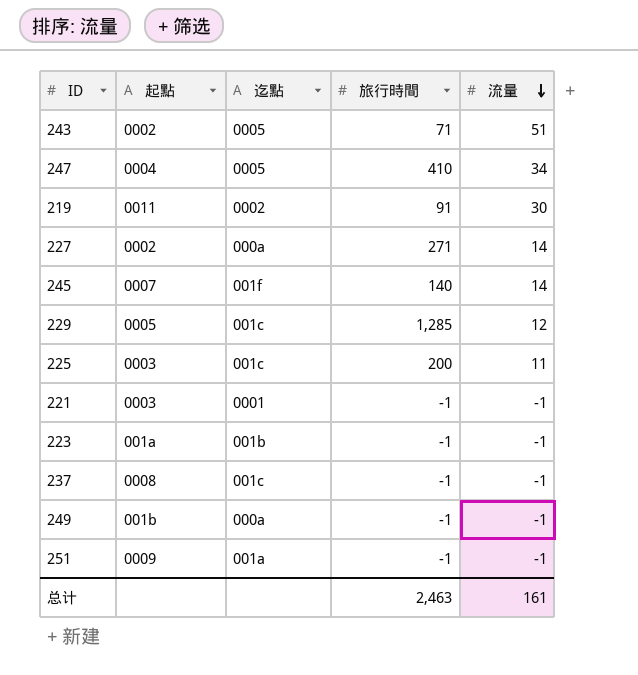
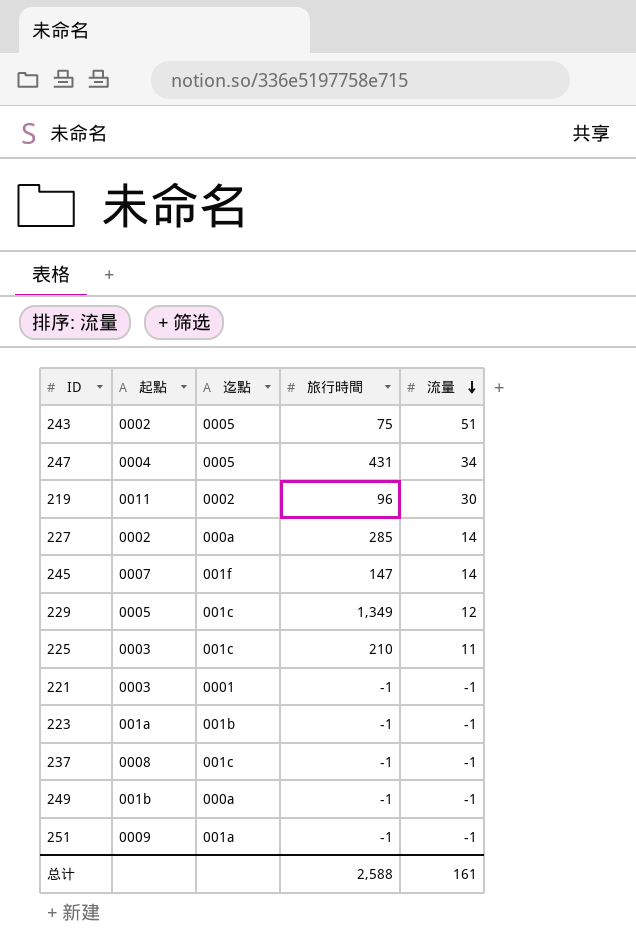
243 | 旅行時間: 71 -> 75
247 | 旅行時間: 410 -> 431
219 | 旅行時間: 91 -> 96
227 | 旅行時間: 271 -> 285
245 | 旅行時間: 140 -> 147
229 | 旅行時間: 1,285 -> 1,349
225 | 旅行時間: 200 -> 210
总计 | 旅行時間: 2,463 -> 2,588

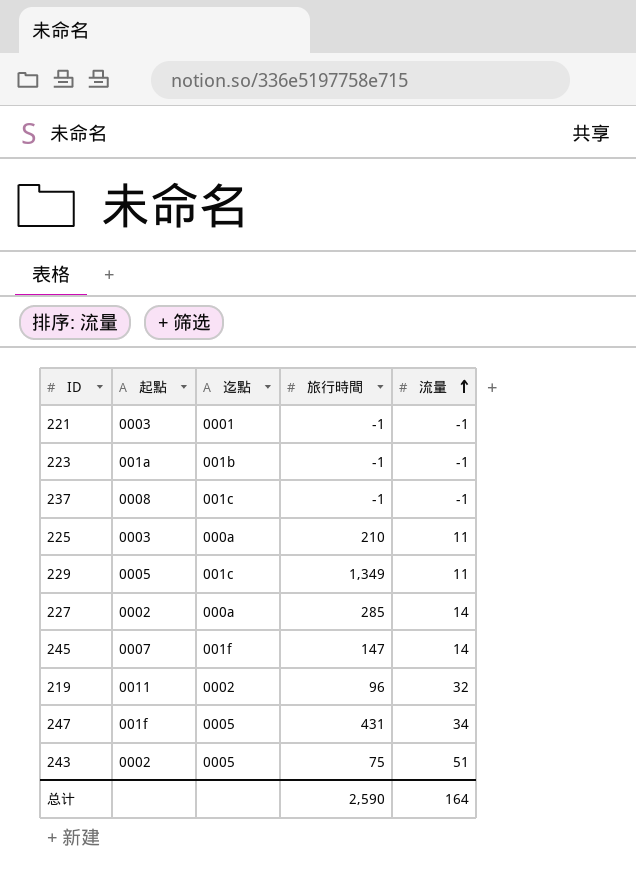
row order: 流量 descending -> 流量 ascending
row 249: 001b | 000a | -1 | -1 -> none
row 251: 0009 | 001a | -1 | -1 -> none
225 | 迄點: 001c -> 000a
229 | 流量: 12 -> 11
219 | 流量: 30 -> 32
247 | 起點: 0004 -> 001f
总计 | 旅行時間: 2,588 -> 2,590
总计 | 流量: 161 -> 164

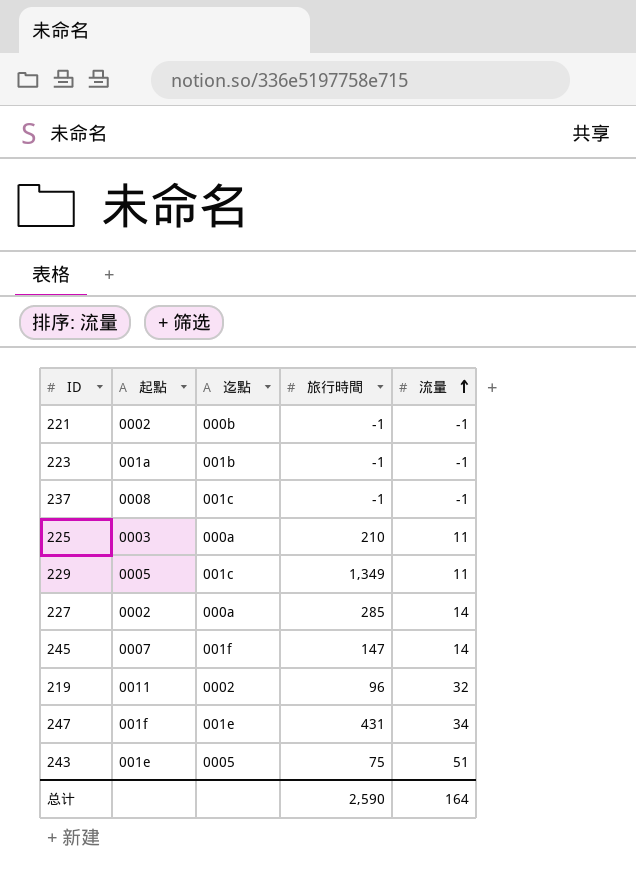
221 | 起點: 0003 -> 0002
221 | 迄點: 0001 -> 000b
247 | 迄點: 0005 -> 001e
243 | 起點: 0002 -> 001e

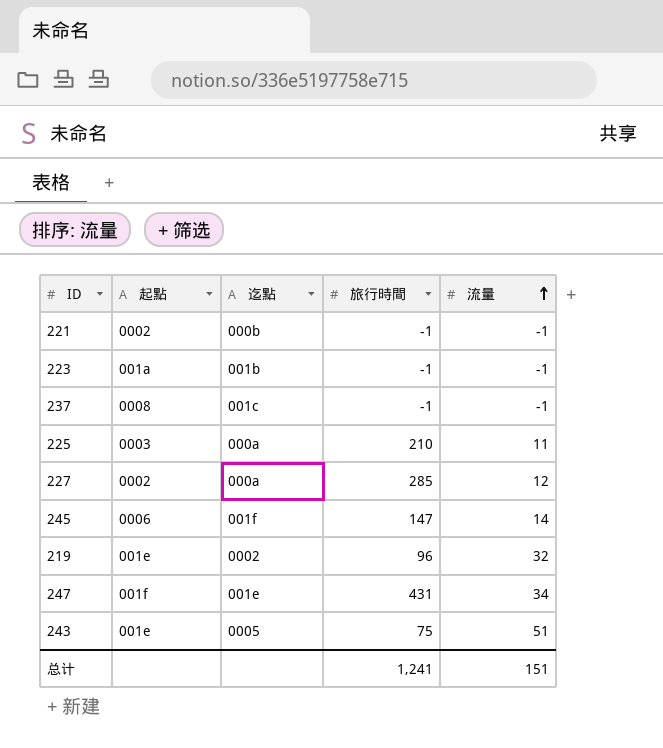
row 229: 0005 | 001c | 1,349 | 11 -> none
227 | 流量: 14 -> 12
245 | 起點: 0007 -> 0006
219 | 起點: 0011 -> 001e
总计 | 旅行時間: 2,590 -> 1,241
总计 | 流量: 164 -> 151

